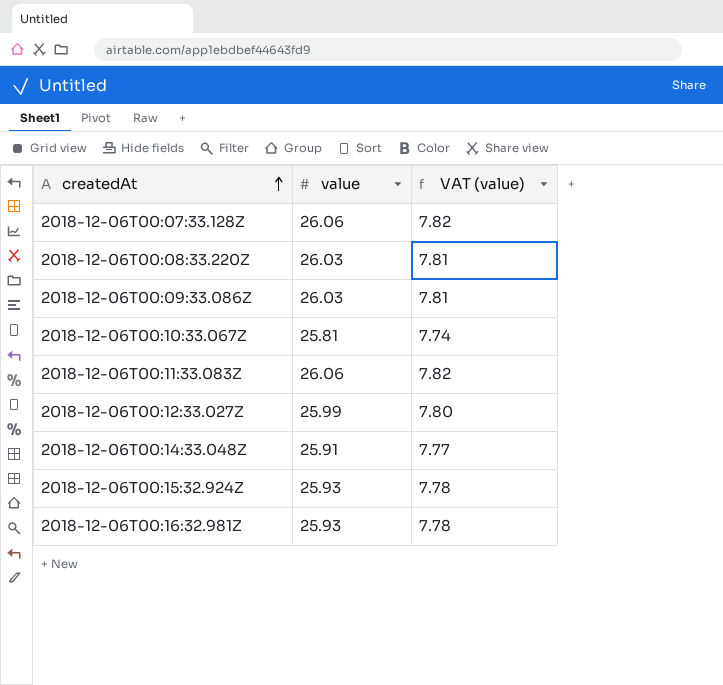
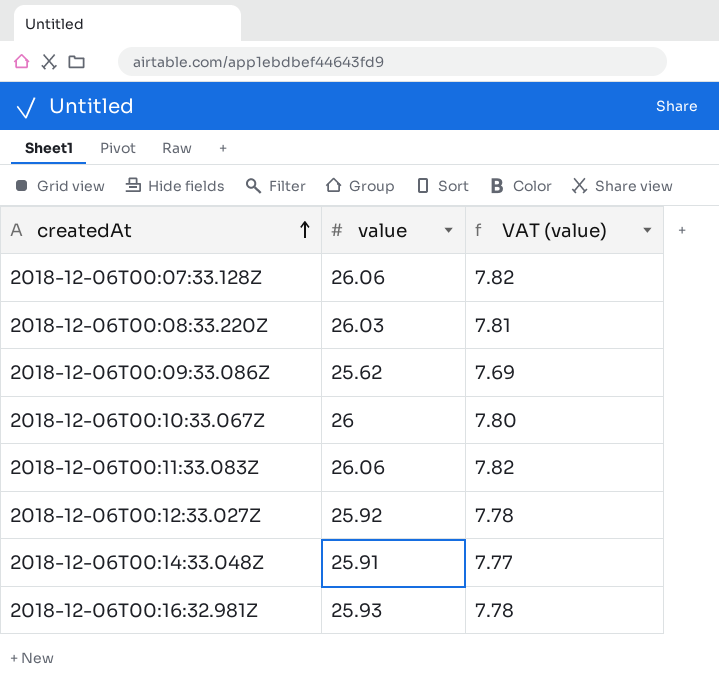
row 2018-12-06T00:15:32.924Z: 25.93 | 7.78 -> none
2018-12-06T00:09:33.086Z | value: 26.03 -> 25.62
2018-12-06T00:09:33.086Z | VAT (value): 7.81 -> 7.69
2018-12-06T00:10:33.067Z | value: 25.81 -> 26
2018-12-06T00:10:33.067Z | VAT (value): 7.74 -> 7.80
2018-12-06T00:12:33.027Z | value: 25.99 -> 25.92
2018-12-06T00:12:33.027Z | VAT (value): 7.80 -> 7.78

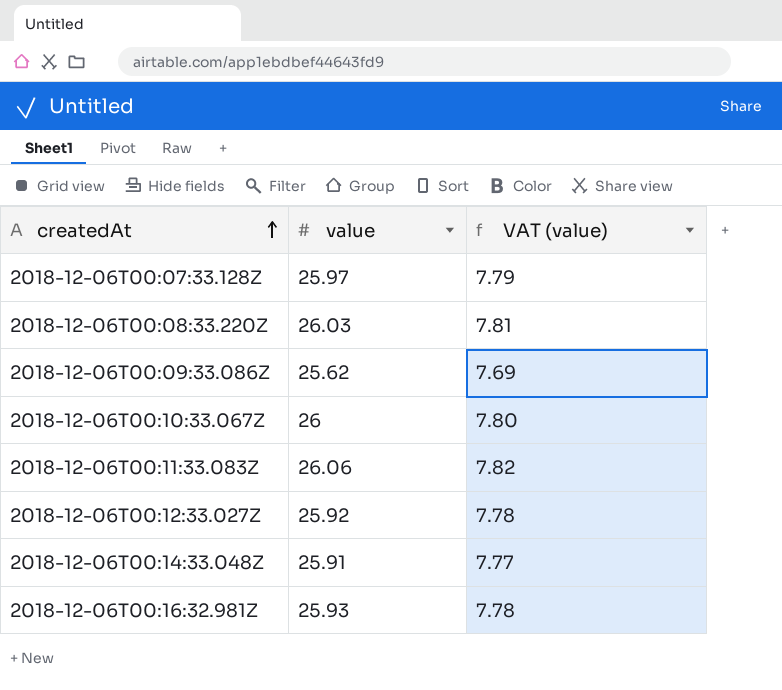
2018-12-06T00:07:33.128Z | value: 26.06 -> 25.97
2018-12-06T00:07:33.128Z | VAT (value): 7.82 -> 7.79

